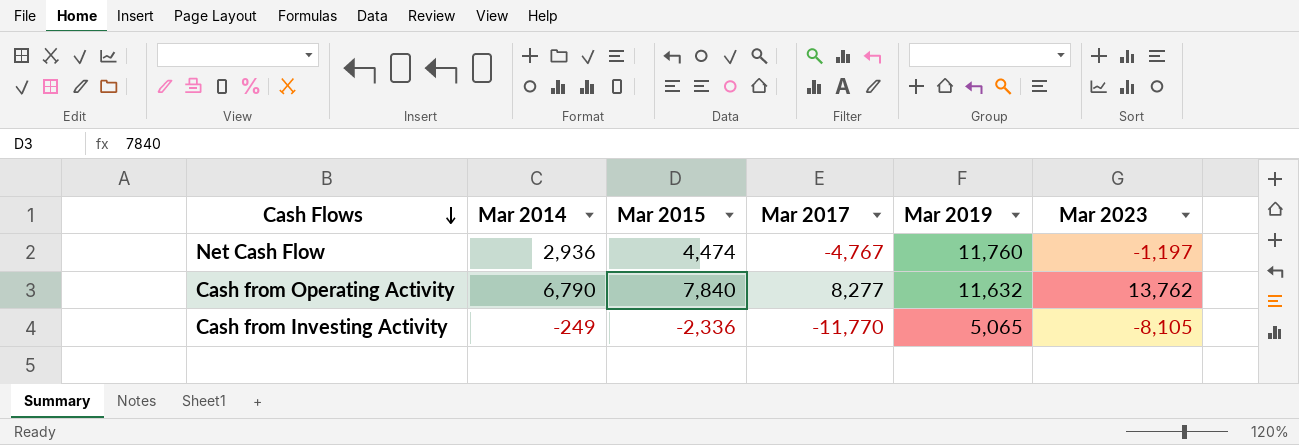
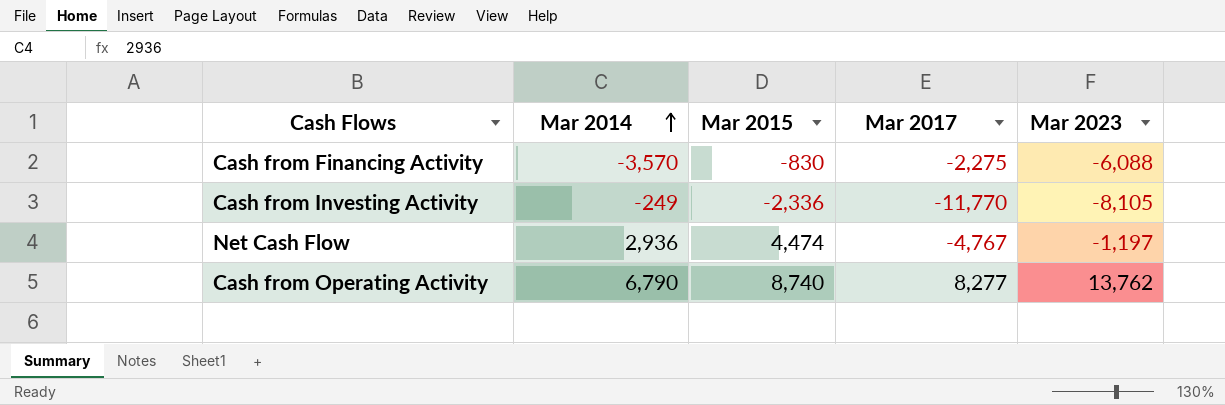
row order: Cash Flows descending -> Mar 2014 ascending
column Mar 2019 | position: 5 -> none
row Cash from Financing Activity: none -> -3,570 | -830 | -2,275 | -6,088
Cash from Operating Activity | Mar 2015: 7,840 -> 8,740

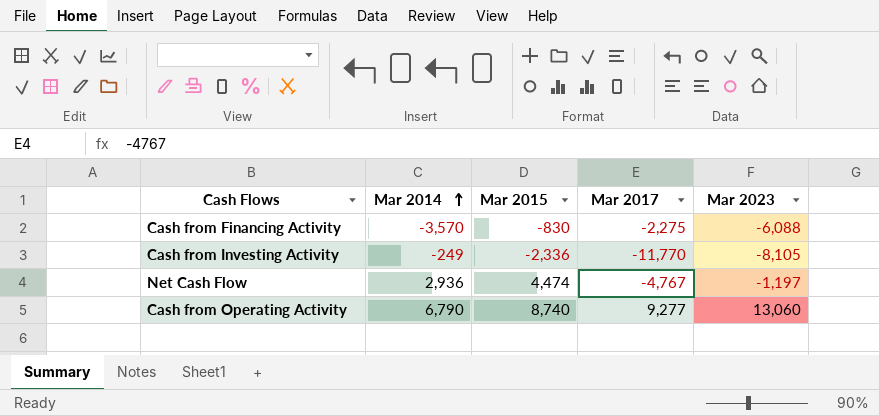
Cash from Operating Activity | Mar 2017: 8,277 -> 9,277
Cash from Operating Activity | Mar 2023: 13,762 -> 13,060

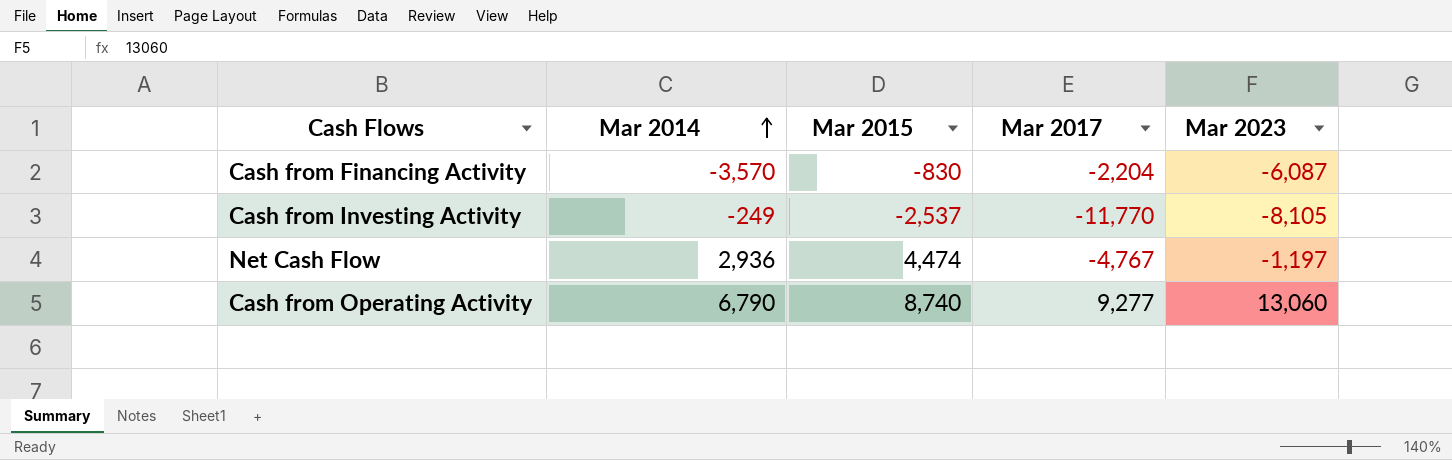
Cash from Financing Activity | Mar 2017: -2,275 -> -2,204
Cash from Financing Activity | Mar 2023: -6,088 -> -6,087
Cash from Investing Activity | Mar 2015: -2,336 -> -2,537

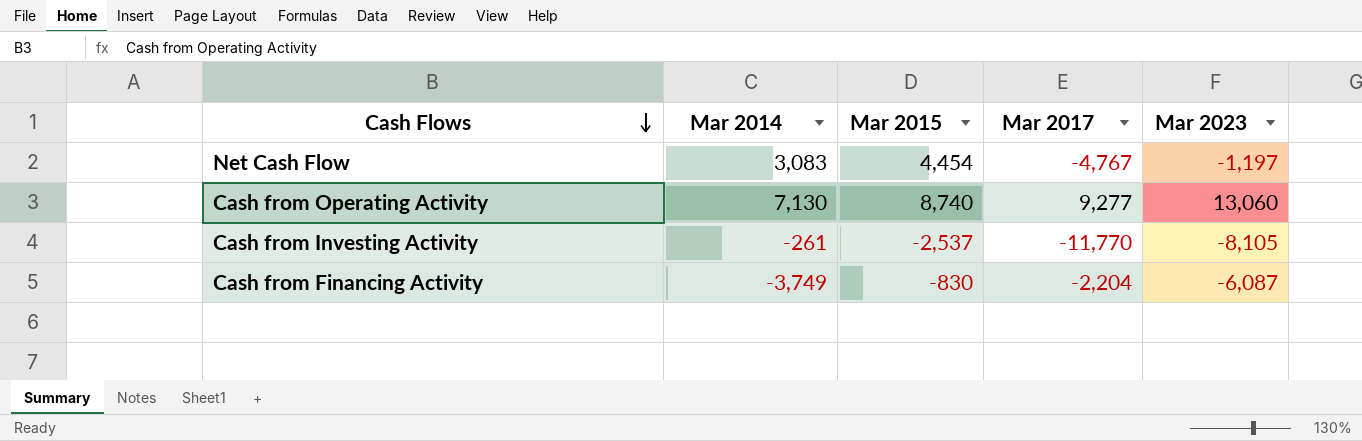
row order: Mar 2014 ascending -> Cash Flows descending
Net Cash Flow | Mar 2014: 2,936 -> 3,083
Net Cash Flow | Mar 2015: 4,474 -> 4,454
Cash from Operating Activity | Mar 2014: 6,790 -> 7,130
Cash from Investing Activity | Mar 2014: -249 -> -261
Cash from Financing Activity | Mar 2014: -3,570 -> -3,749

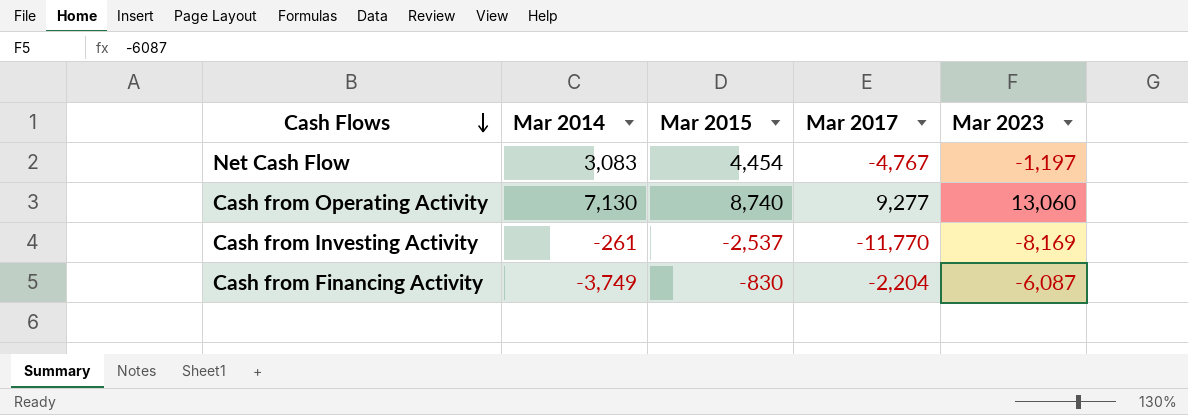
Cash from Investing Activity | Mar 2023: -8,105 -> -8,169

